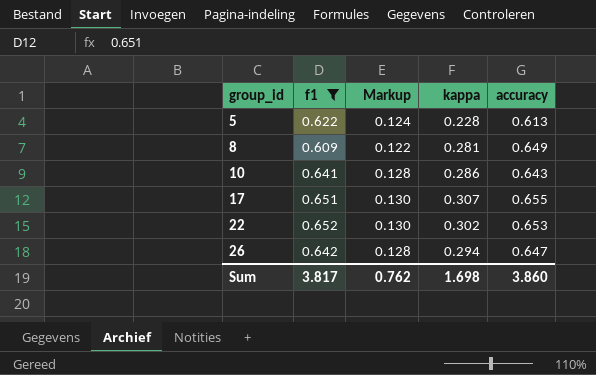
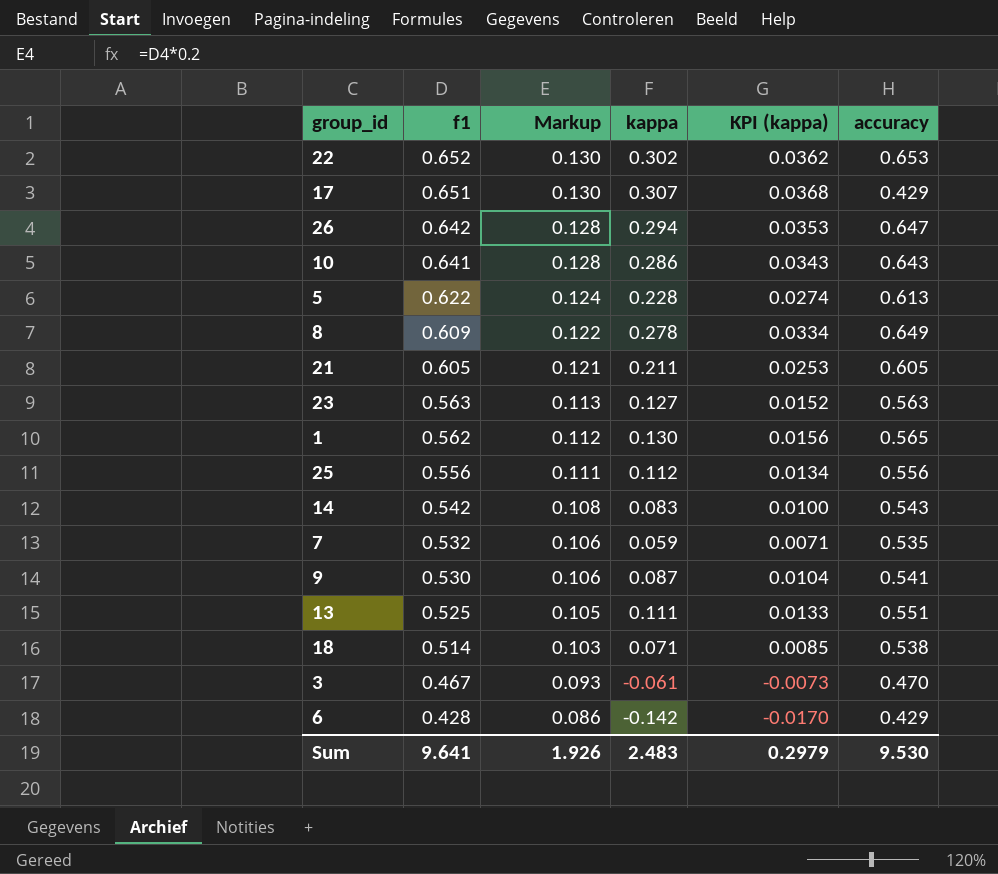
filter: f1 >= 0.609 -> none
row order: group_id ascending -> f1 descending
column KPI (kappa) | formula: none -> [kappa] * 0.12
17 | accuracy: 0.655 -> 0.429
8 | kappa: 0.281 -> 0.278
Sum | f1: 3.817 -> 9.641
Sum | Markup: 0.762 -> 1.926
Sum | kappa: 1.698 -> 2.483
Sum | accuracy: 3.860 -> 9.530

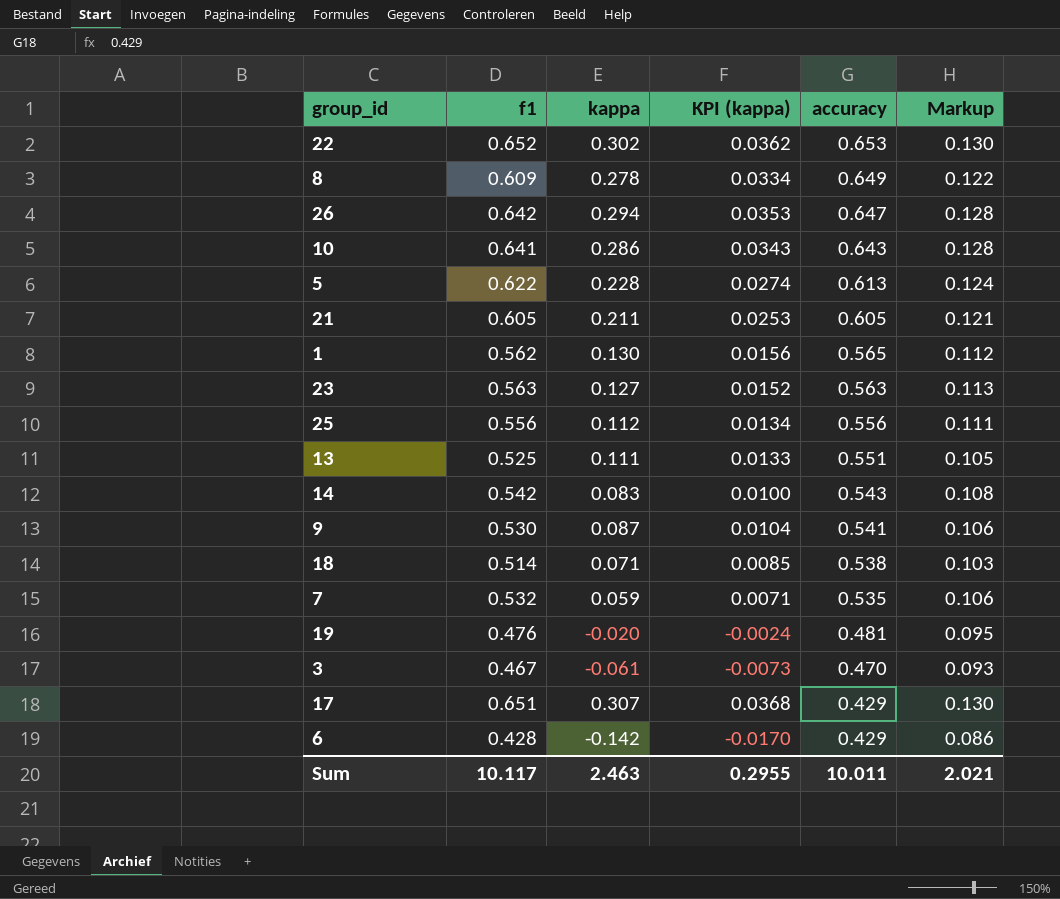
row order: f1 descending -> accuracy descending
column Markup | position: 3 -> 6
row 19: none -> 0.476 | -0.020 | -0.0024 | 0.481 | 0.095
Sum | f1: 9.641 -> 10.117
Sum | kappa: 2.483 -> 2.463
Sum | KPI (kappa): 0.2979 -> 0.2955
Sum | accuracy: 9.530 -> 10.011
Sum | Markup: 1.926 -> 2.021

